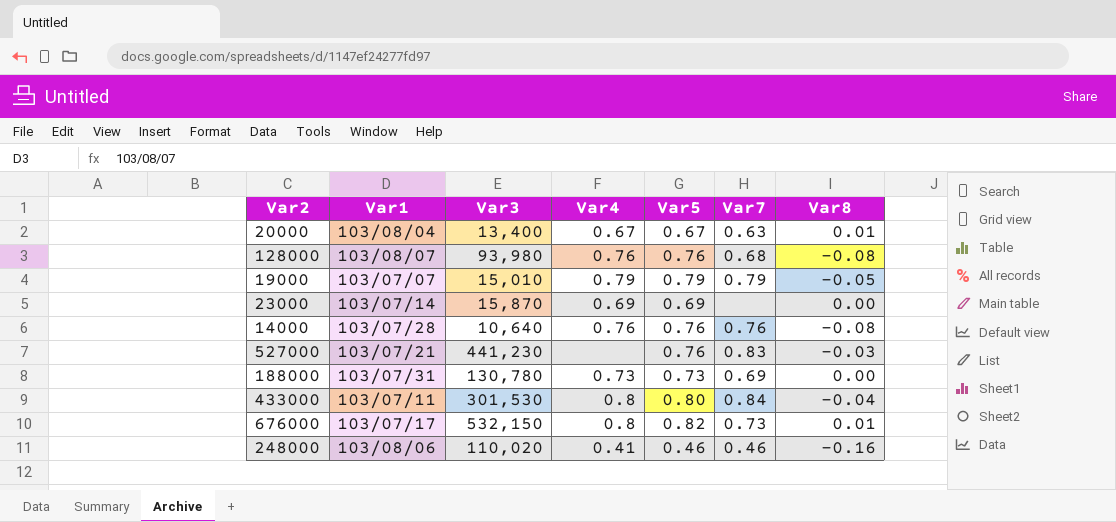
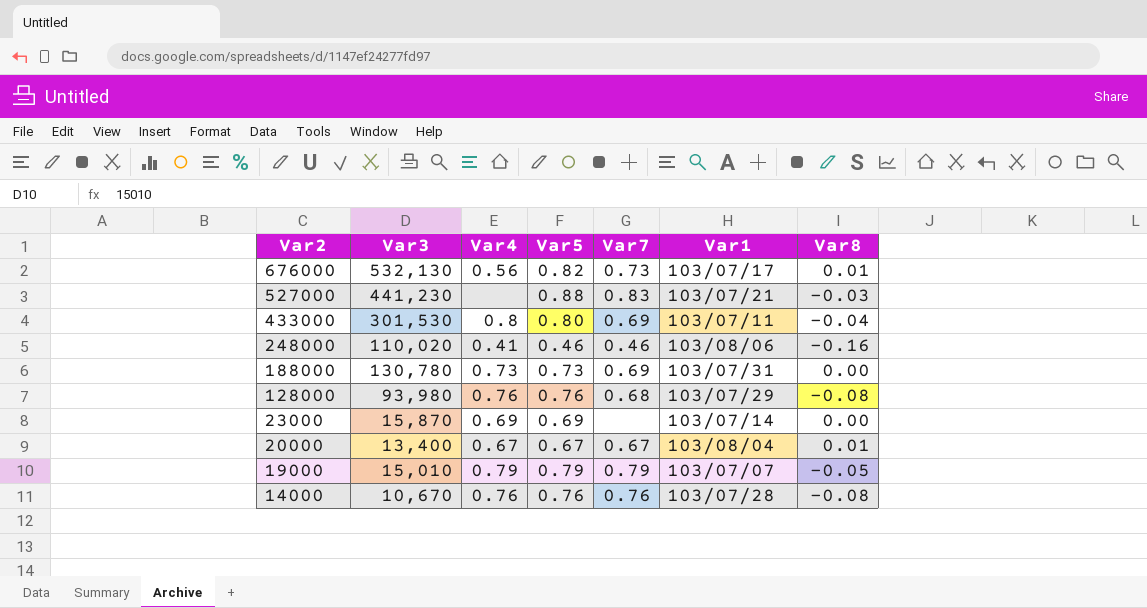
row order: none -> Var2 descending
column Var1 | position: 2 -> 6
676000 | Var3: 532,150 -> 532,130
676000 | Var4: 0.8 -> 0.56
527000 | Var5: 0.76 -> 0.88
433000 | Var7: 0.84 -> 0.69
128000 | Var1: 103/08/07 -> 103/07/29
20000 | Var7: 0.63 -> 0.67
14000 | Var3: 10,640 -> 10,670

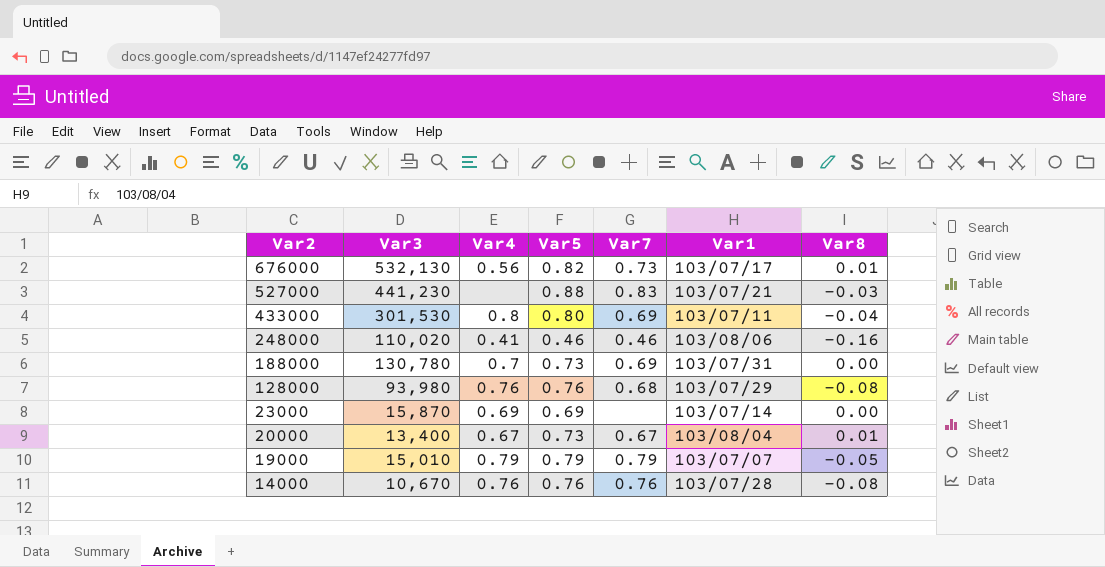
188000 | Var4: 0.73 -> 0.7
20000 | Var5: 0.67 -> 0.73

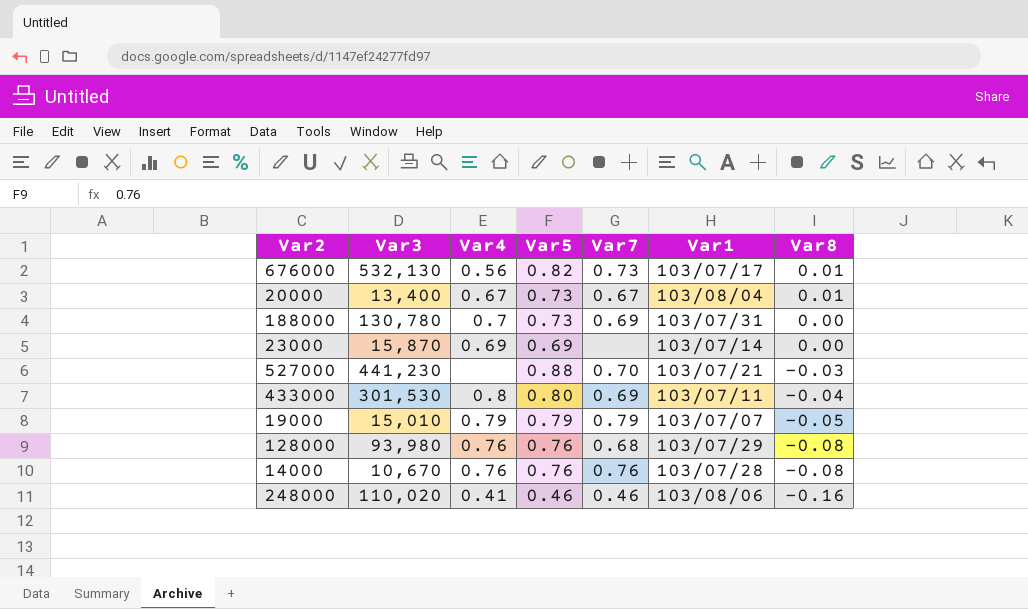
row order: Var2 descending -> Var8 descending
527000 | Var7: 0.83 -> 0.70

